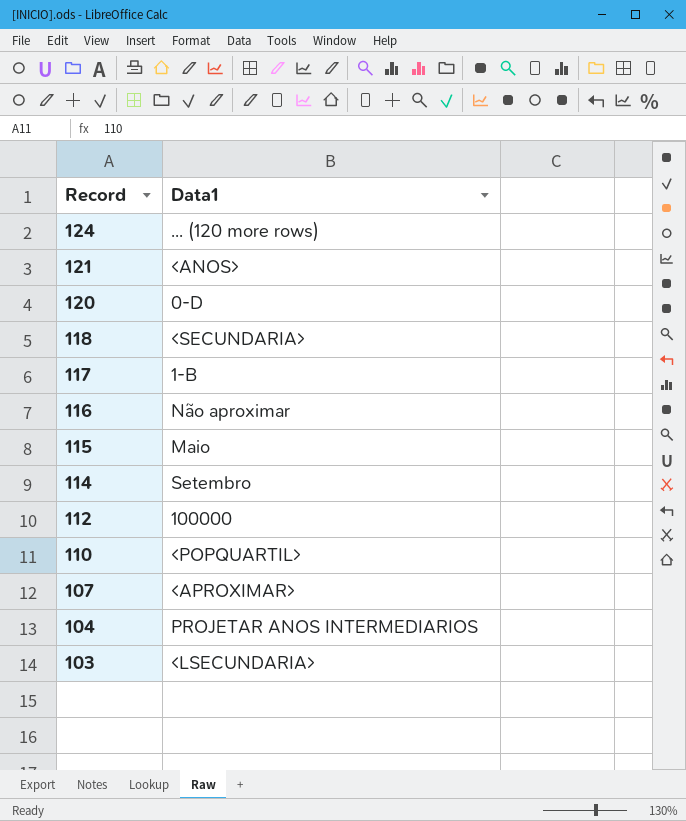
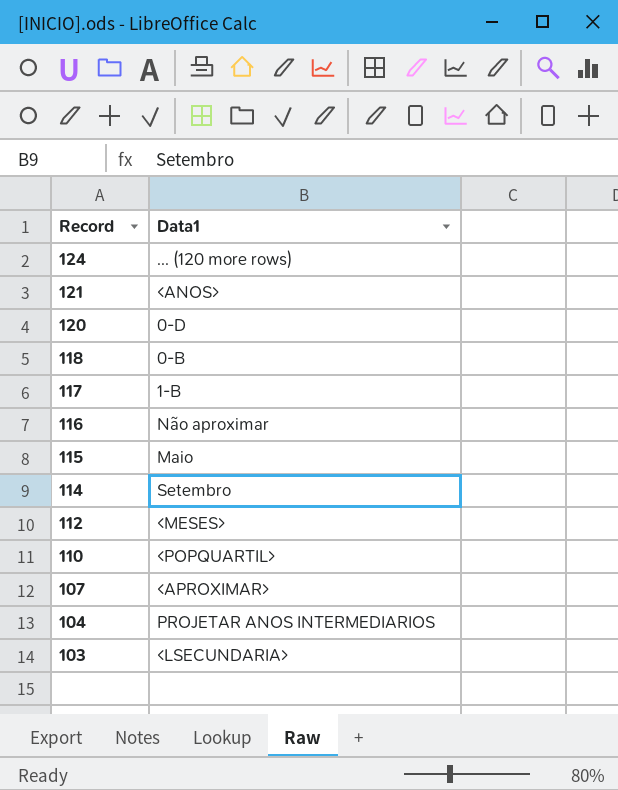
118 | Data1: <SECUNDARIA> -> 0-B
112 | Data1: 100000 -> <MESES>

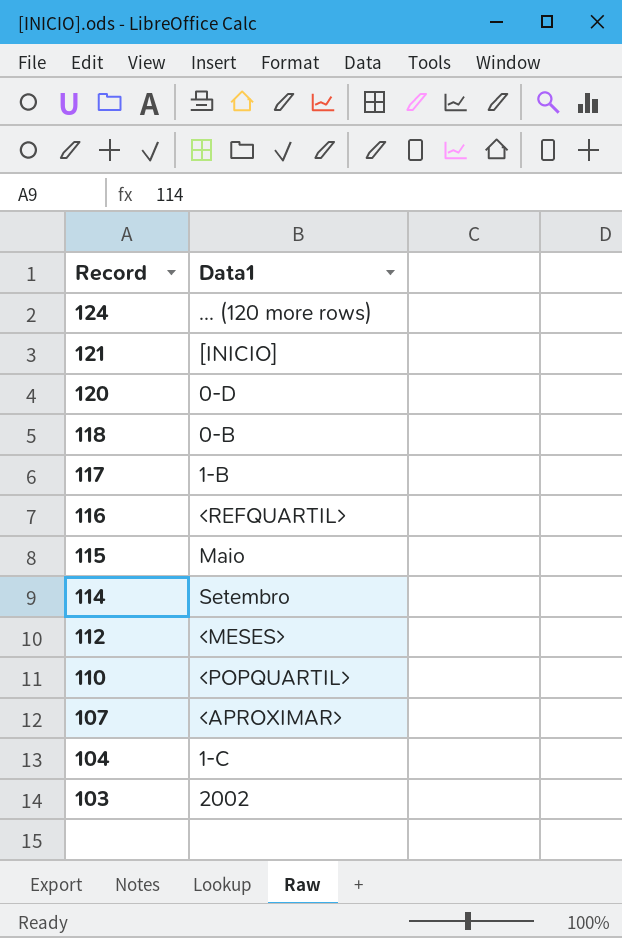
121 | Data1: <ANOS> -> [INICIO]
116 | Data1: Não aproximar -> <REFQUARTIL>
104 | Data1: PROJETAR ANOS INTERMEDIARIOS -> 1-C
103 | Data1: <LSECUNDARIA> -> 2002

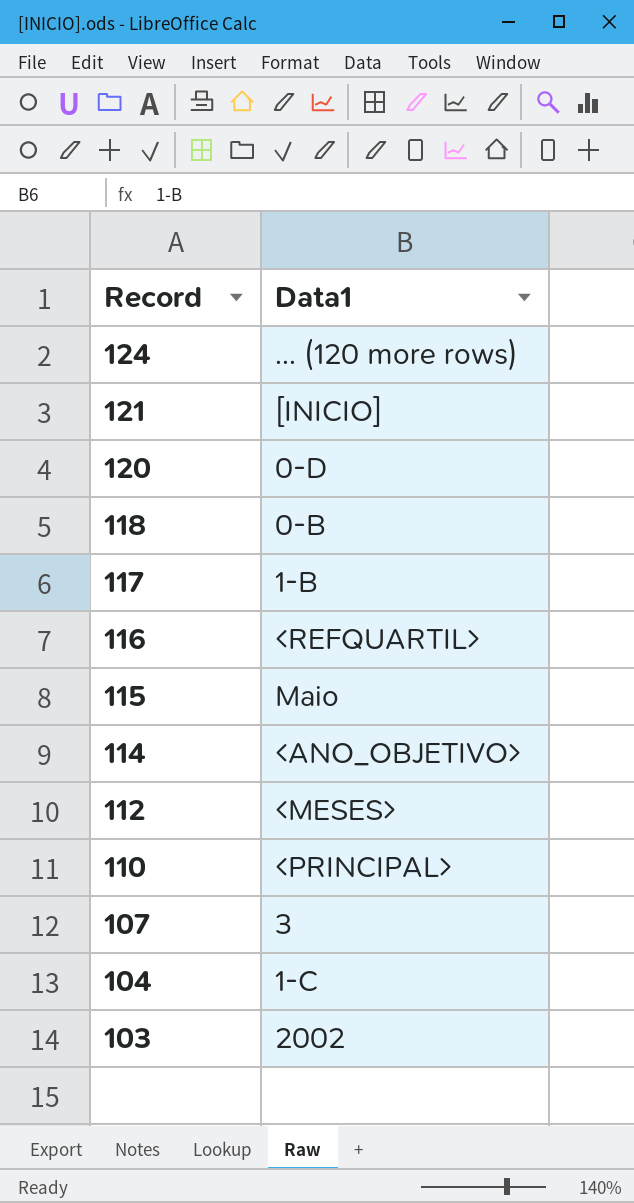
114 | Data1: Setembro -> <ANO_OBJETIVO>
110 | Data1: <POPQUARTIL> -> <PRINCIPAL>
107 | Data1: <APROXIMAR> -> 3

